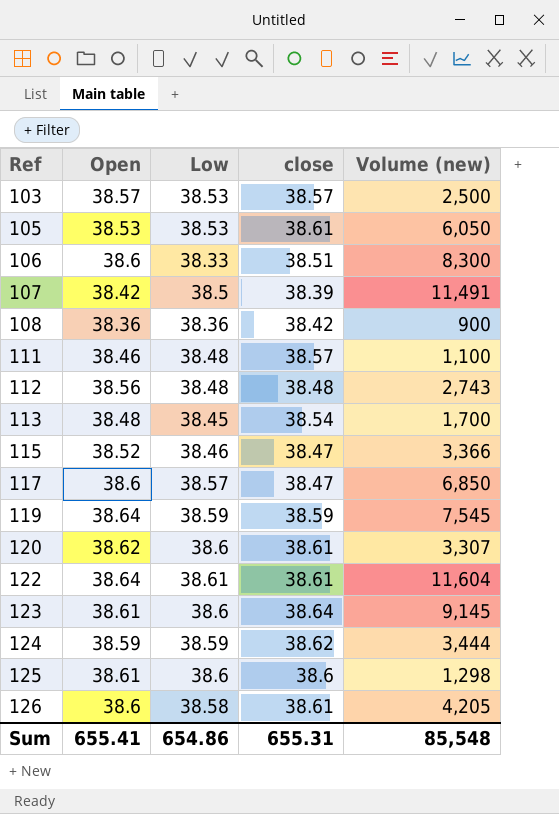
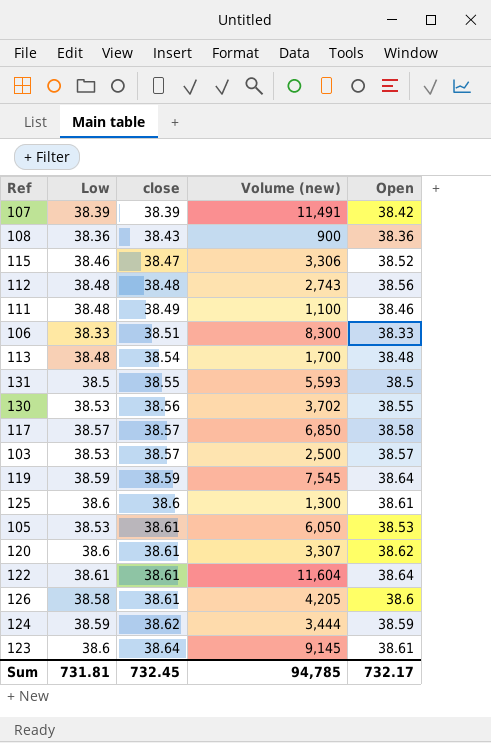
row order: Ref ascending -> close ascending
column Open | position: 2 -> 5
107 | Low: 38.5 -> 38.39
108 | close: 38.42 -> 38.43
115 | Volume (new): 3,366 -> 3,306
111 | close: 38.57 -> 38.49
106 | Open: 38.6 -> 38.33
113 | Low: 38.45 -> 38.48
row 131: none -> 38.5 | 38.55 | 5,593 | 38.5
row 130: none -> 38.53 | 38.56 | 3,702 | 38.55
117 | close: 38.47 -> 38.57
117 | Open: 38.6 -> 38.58
125 | Volume (new): 1,298 -> 1,300
Sum | Low: 654.86 -> 731.81
Sum | close: 655.31 -> 732.45
Sum | Volume (new): 85,548 -> 94,785
Sum | Open: 655.41 -> 732.17

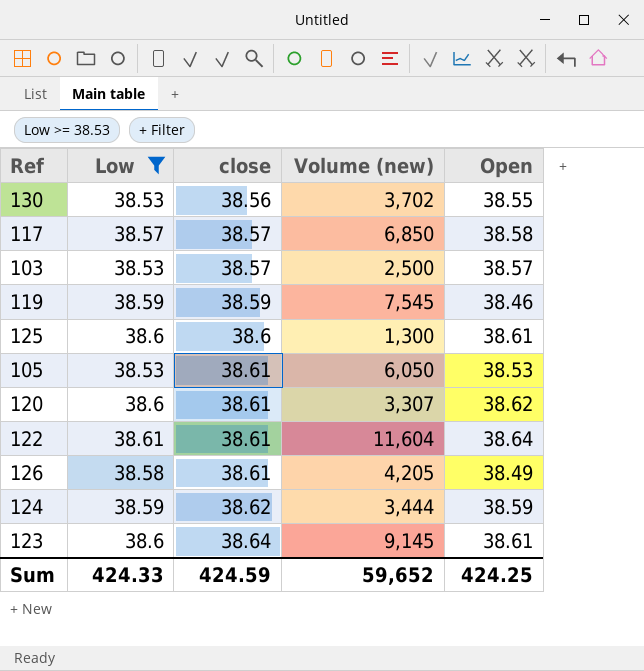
filter: none -> Low >= 38.53
119 | Open: 38.64 -> 38.46
126 | Open: 38.6 -> 38.49
Sum | Low: 731.81 -> 424.33
Sum | close: 732.45 -> 424.59
Sum | Volume (new): 94,785 -> 59,652
Sum | Open: 732.17 -> 424.25

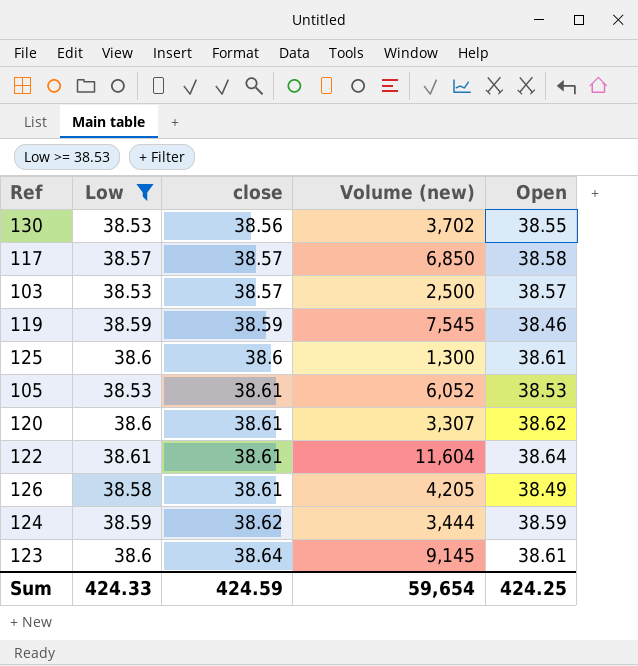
105 | Volume (new): 6,050 -> 6,052
Sum | Volume (new): 59,652 -> 59,654

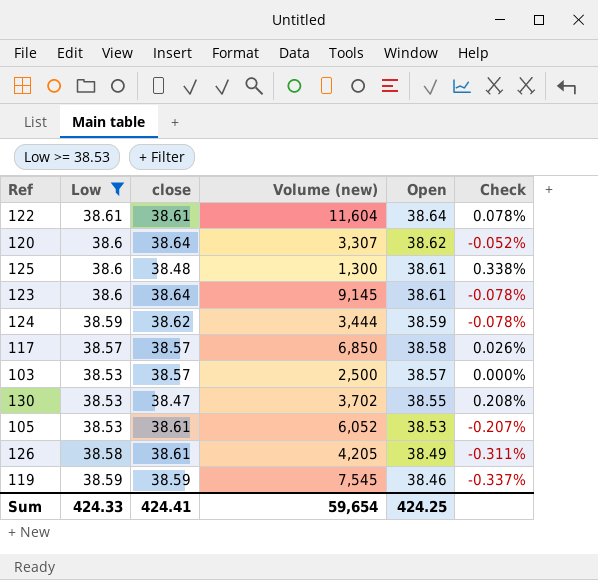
row order: close ascending -> Open descending
column Check | formula: none -> ([Open] - [close]) / [close]
120 | close: 38.61 -> 38.64
125 | close: 38.6 -> 38.48
130 | close: 38.56 -> 38.47
Sum | close: 424.59 -> 424.41

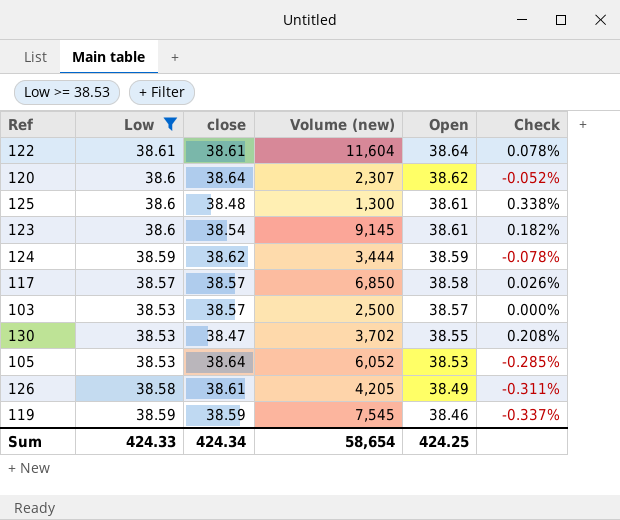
120 | Volume (new): 3,307 -> 2,307
123 | close: 38.64 -> 38.54
123 | Check: -0.078% -> 0.182%
105 | close: 38.61 -> 38.64
105 | Check: -0.207% -> -0.285%
Sum | close: 424.41 -> 424.34
Sum | Volume (new): 59,654 -> 58,654

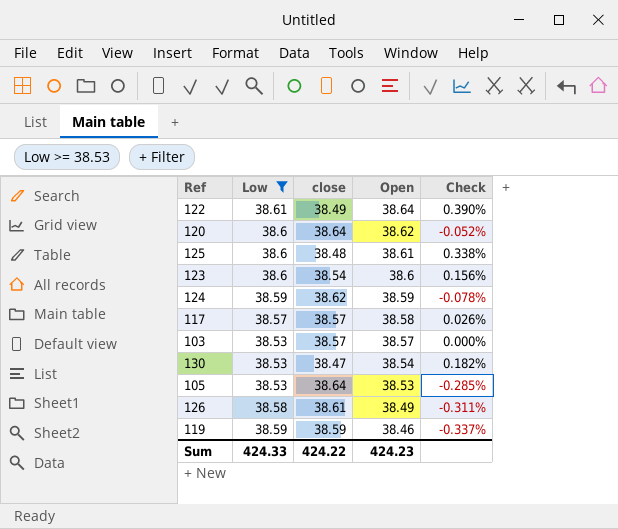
column Volume (new) | position: 4 -> none
122 | close: 38.61 -> 38.49
122 | Check: 0.078% -> 0.390%
123 | Open: 38.61 -> 38.6
123 | Check: 0.182% -> 0.156%
130 | Open: 38.55 -> 38.54
130 | Check: 0.208% -> 0.182%
Sum | close: 424.34 -> 424.22
Sum | Open: 424.25 -> 424.23

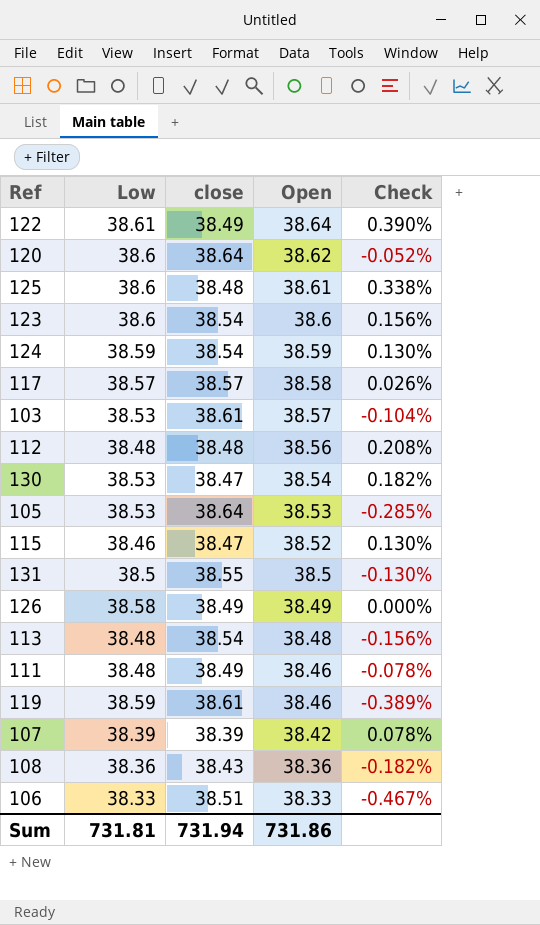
filter: Low >= 38.53 -> none
124 | close: 38.62 -> 38.54
124 | Check: -0.078% -> 0.130%
103 | close: 38.57 -> 38.61
103 | Check: 0.000% -> -0.104%
126 | close: 38.61 -> 38.49
126 | Check: -0.311% -> 0.000%
119 | close: 38.59 -> 38.61
119 | Check: -0.337% -> -0.389%
Sum | Low: 424.33 -> 731.81
Sum | close: 424.22 -> 731.94
Sum | Open: 424.23 -> 731.86

